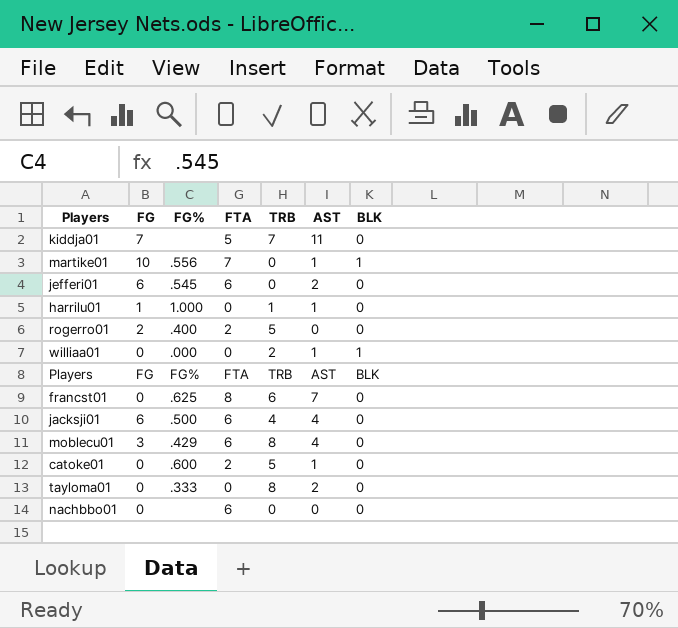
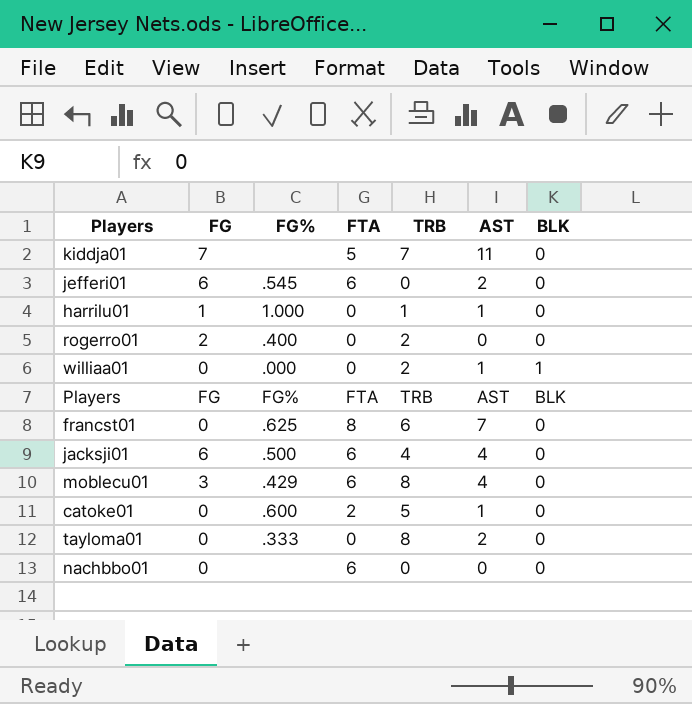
row martike01: 10 | .556 | 7 | 0 | 1 | 1 -> none
rogerro01 | FTA: 2 -> 0
rogerro01 | TRB: 5 -> 2

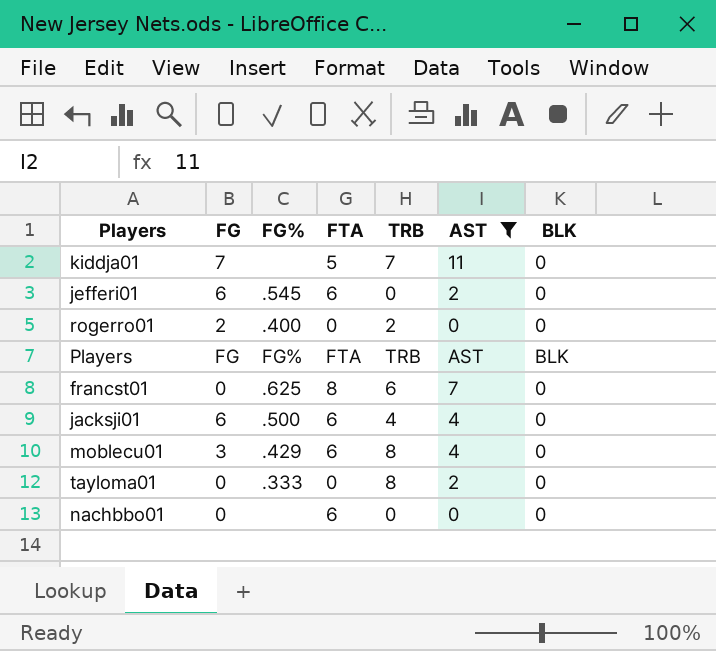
filter: none -> AST != 1

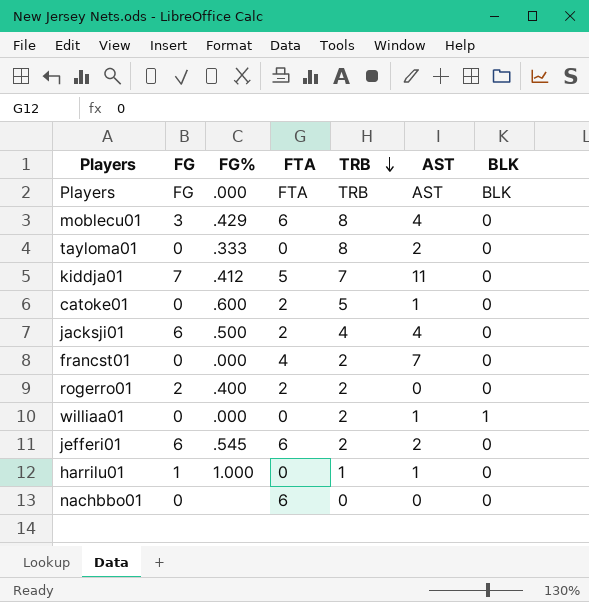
filter: AST != 1 -> none
row order: none -> TRB descending
Players | FG%: FG% -> .000
kiddja01 | FG%: none -> .412
jacksji01 | FTA: 6 -> 2
francst01 | FG%: .625 -> .000
francst01 | FTA: 8 -> 4
francst01 | TRB: 6 -> 2
rogerro01 | FTA: 0 -> 2
jefferi01 | TRB: 0 -> 2

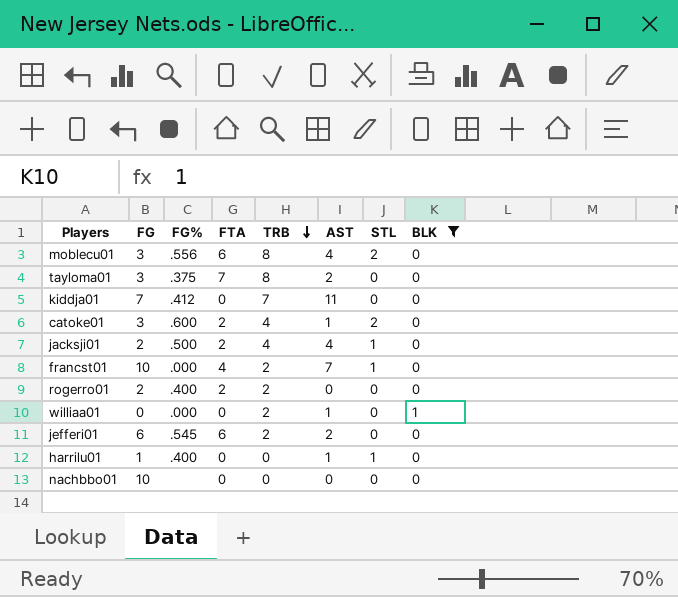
filter: none -> BLK != BLK
column STL | position: none -> 7
moblecu01 | FG%: .429 -> .556
tayloma01 | FG: 0 -> 3
tayloma01 | FG%: .333 -> .375
tayloma01 | FTA: 0 -> 7
kiddja01 | FTA: 5 -> 0
catoke01 | FG: 0 -> 3
catoke01 | TRB: 5 -> 4
jacksji01 | FG: 6 -> 2
francst01 | FG: 0 -> 10
harrilu01 | FG%: 1.000 -> .400
harrilu01 | TRB: 1 -> 0
nachbbo01 | FG: 0 -> 10
nachbbo01 | FTA: 6 -> 0

